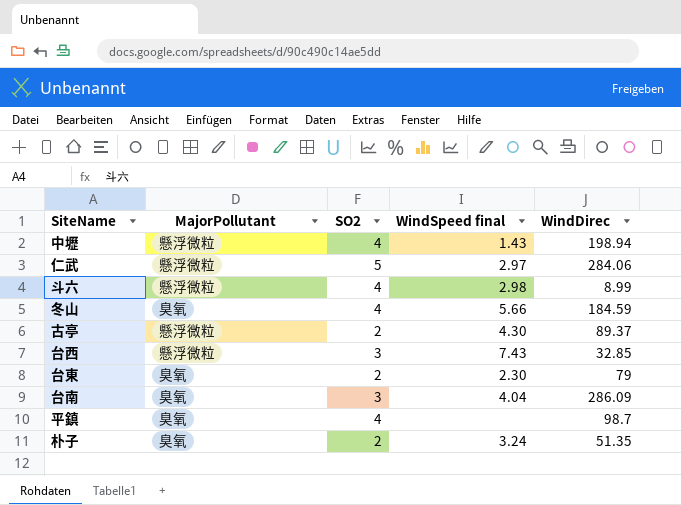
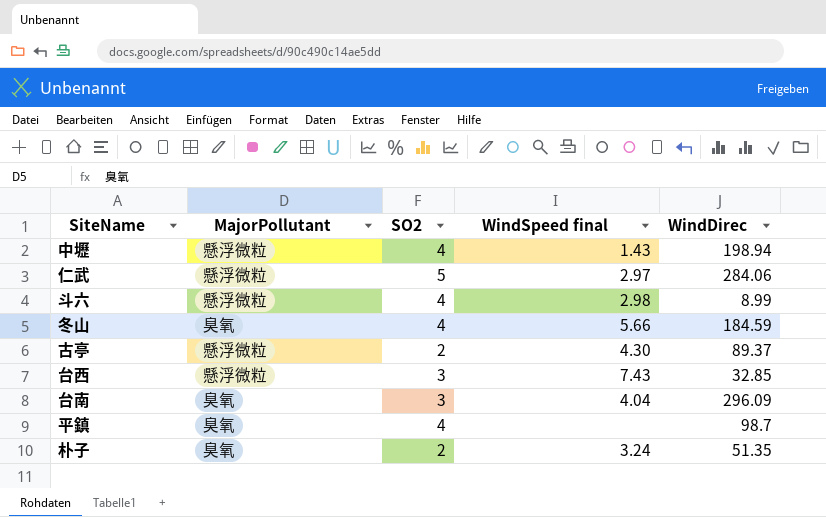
row 台東: 臭氧 | 2 | 2.30 | 79 -> none
台南 | WindDirec: 286.09 -> 296.09

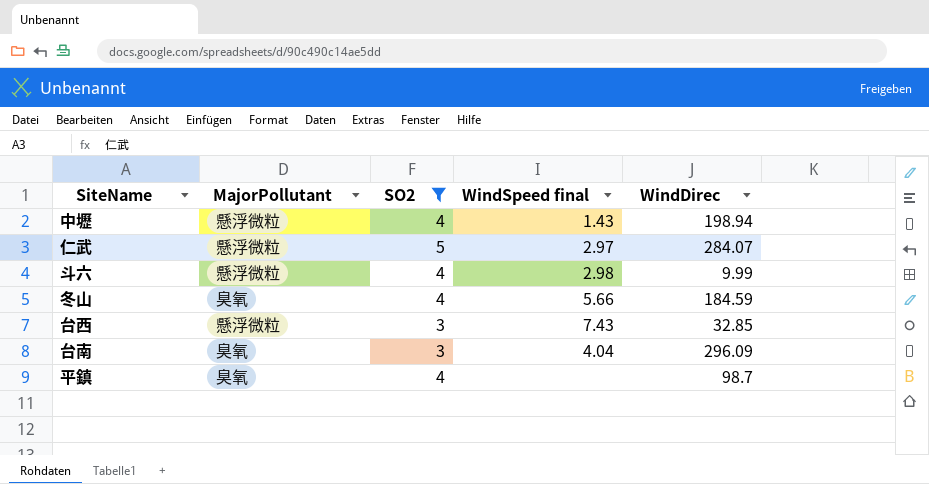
filter: none -> SO2 != 2
仁武 | WindDirec: 284.06 -> 284.07
斗六 | WindDirec: 8.99 -> 9.99

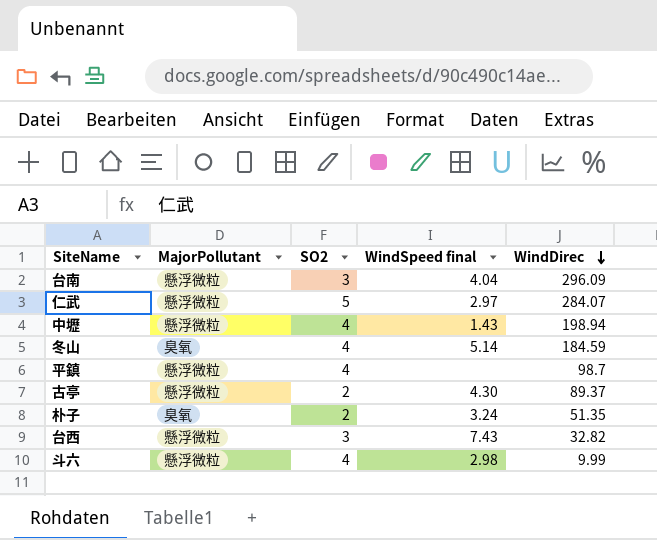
filter: SO2 != 2 -> none
row order: none -> WindDirec descending
台南 | MajorPollutant: 臭氧 -> 懸浮微粒
冬山 | WindSpeed final: 5.66 -> 5.14
平鎮 | MajorPollutant: 臭氧 -> 懸浮微粒
台西 | WindDirec: 32.85 -> 32.82

